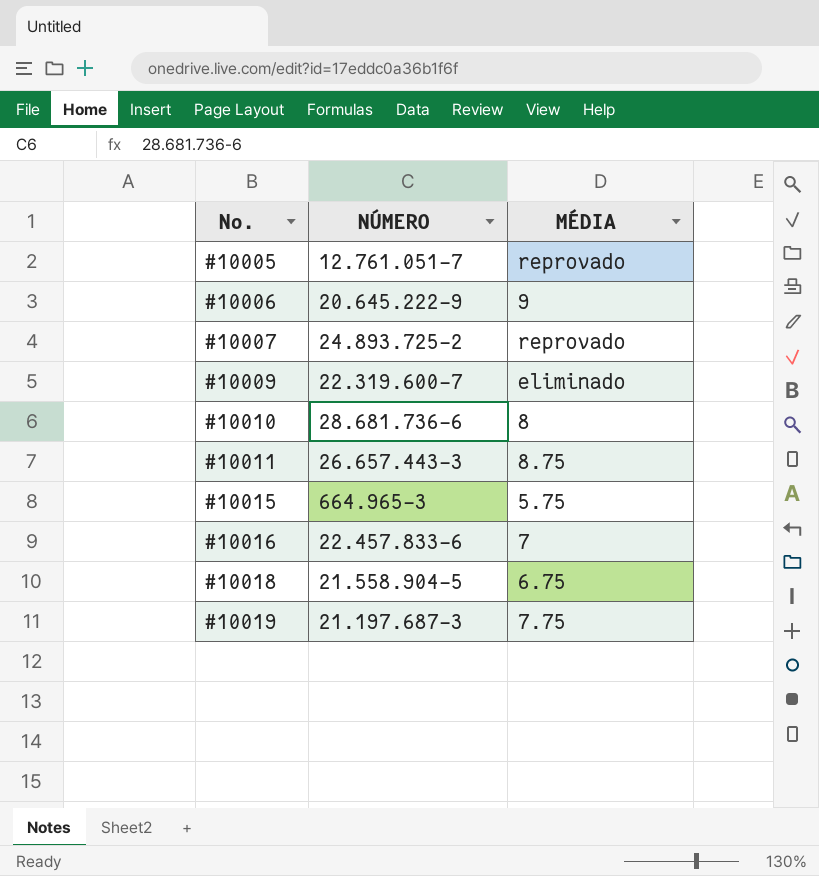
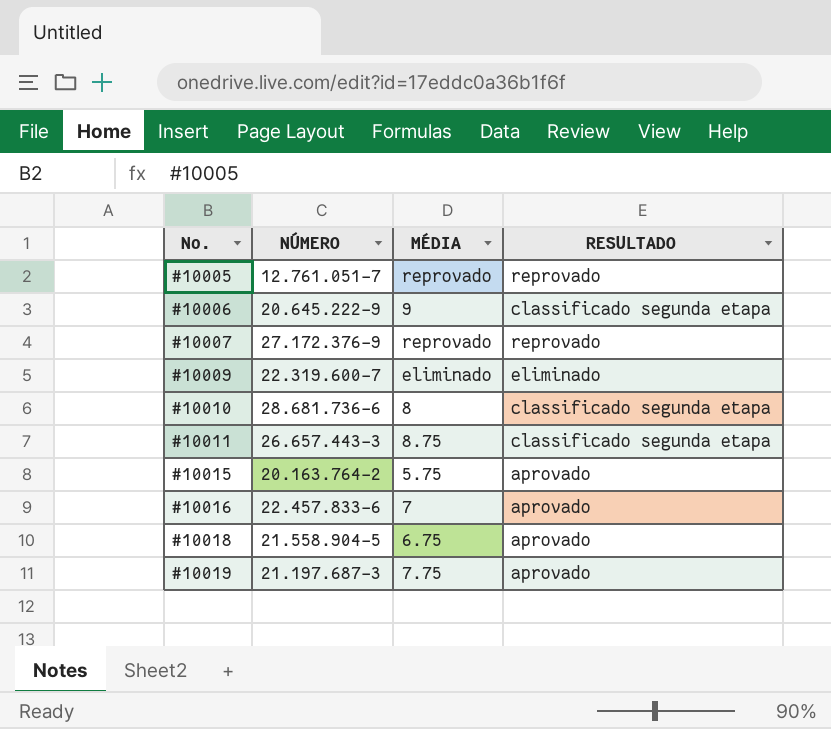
column RESULTADO | position: none -> 4
#10007 | NÚMERO: 24.893.725-2 -> 27.172.376-9
#10015 | NÚMERO: 664.965-3 -> 20.163.764-2

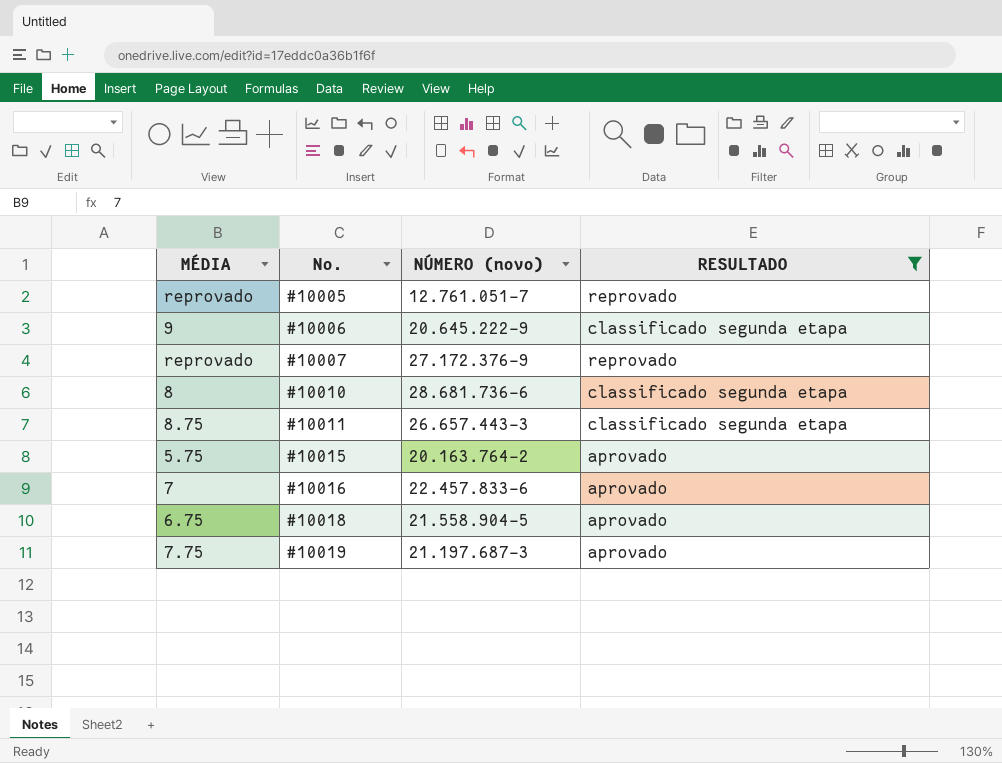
filter: none -> RESULTADO != eliminado
column MÉDIA | position: 3 -> 1
column name: NÚMERO -> NÚMERO (novo)

